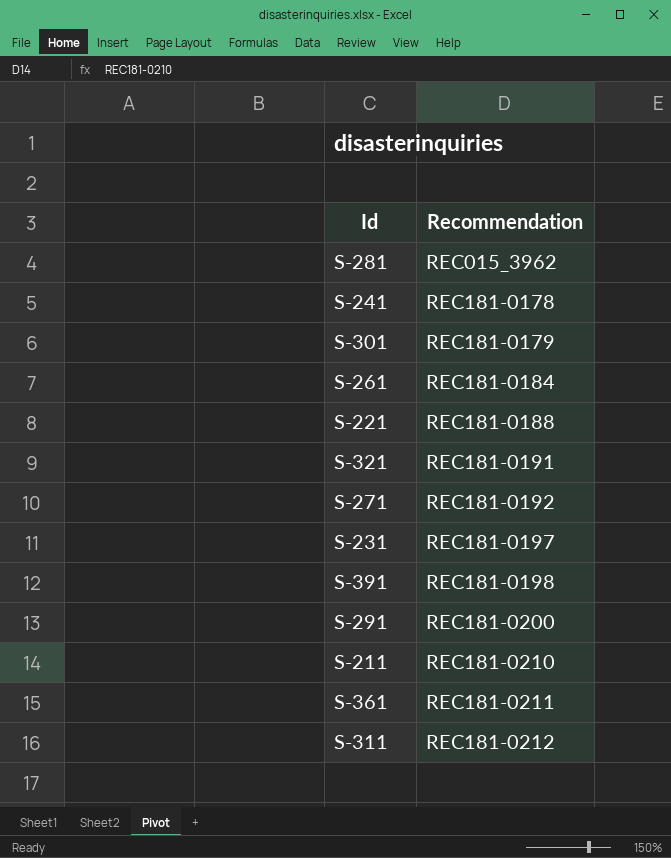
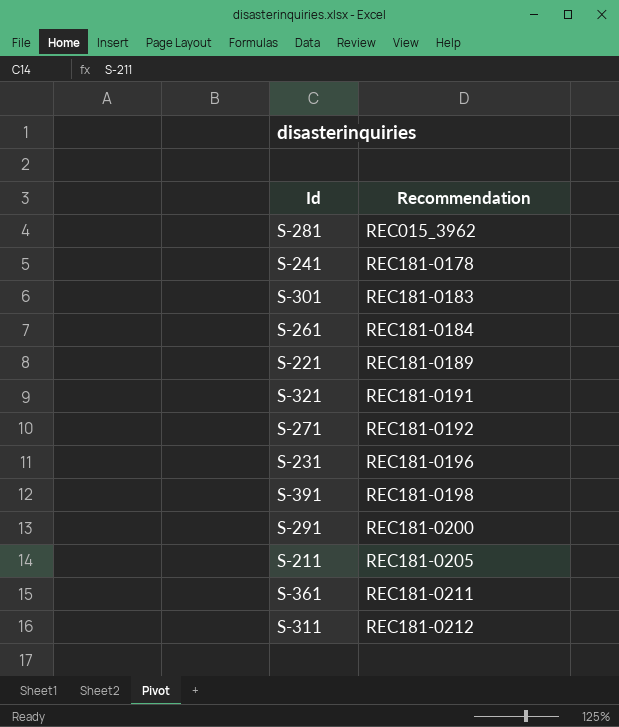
S-301 | Recommendation: REC181-0179 -> REC181-0183
S-221 | Recommendation: REC181-0188 -> REC181-0189
S-231 | Recommendation: REC181-0197 -> REC181-0196
S-211 | Recommendation: REC181-0210 -> REC181-0205

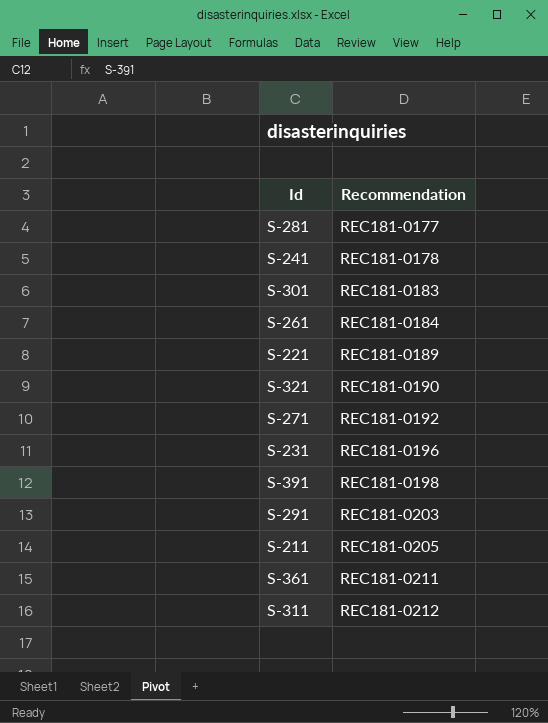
S-281 | Recommendation: REC015_3962 -> REC181-0177
S-321 | Recommendation: REC181-0191 -> REC181-0190
S-291 | Recommendation: REC181-0200 -> REC181-0203

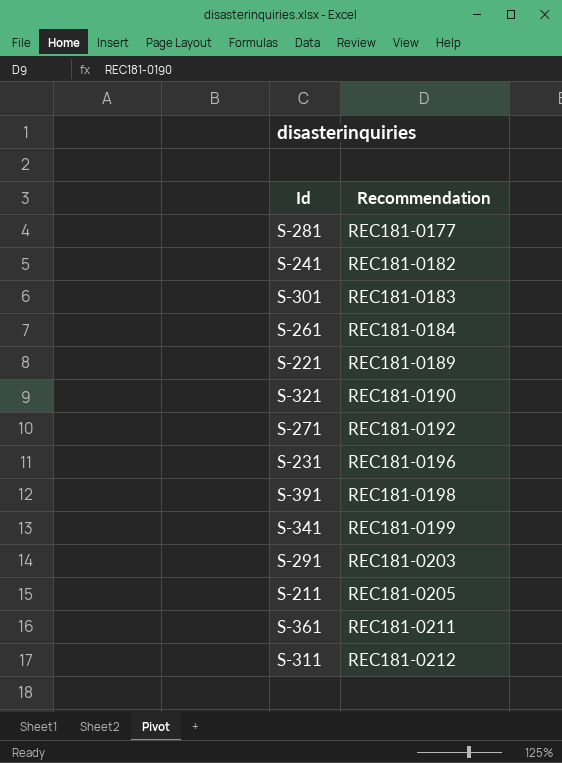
S-241 | Recommendation: REC181-0178 -> REC181-0182
row S-341: none -> REC181-0199

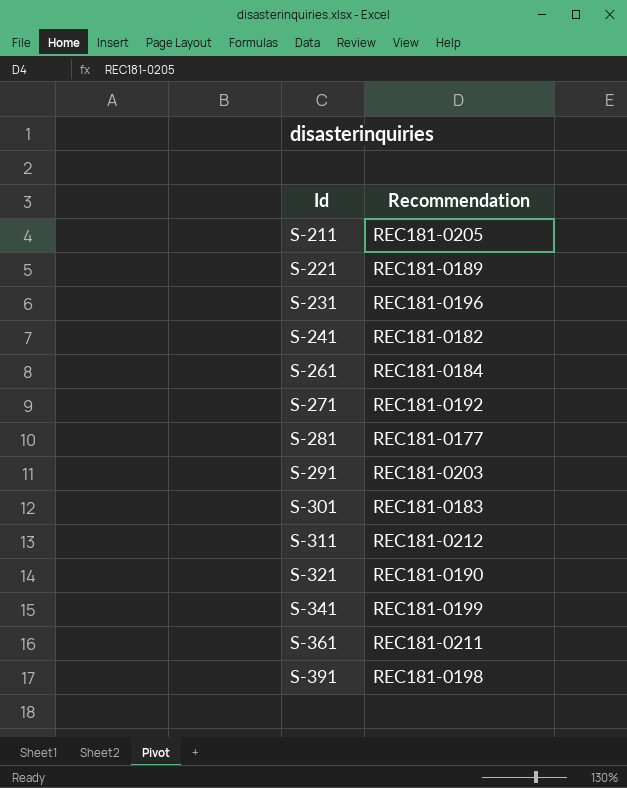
row order: Recommendation ascending -> Id ascending

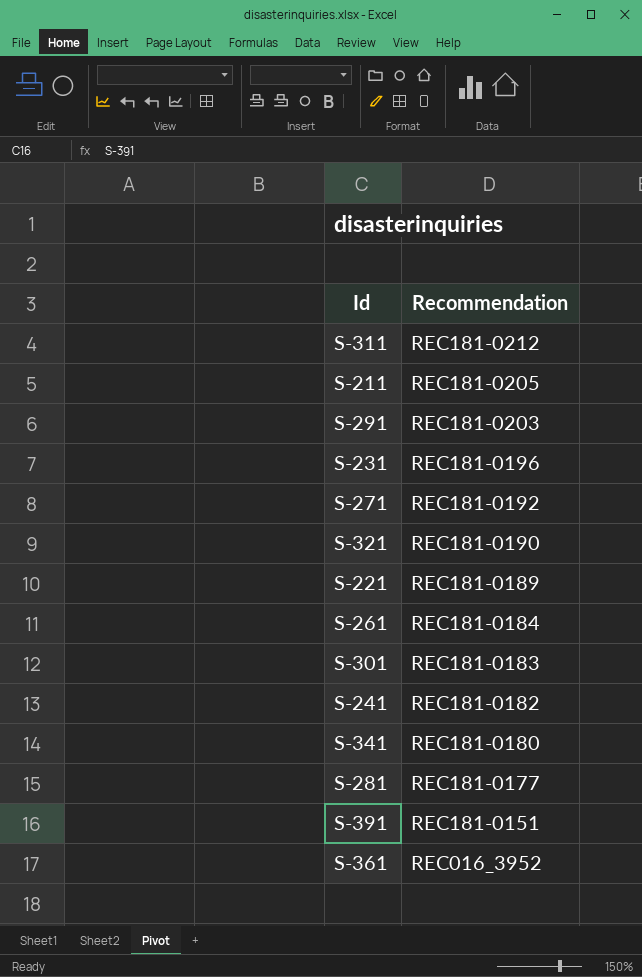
row order: Id ascending -> Recommendation descending
S-341 | Recommendation: REC181-0199 -> REC181-0180
S-391 | Recommendation: REC181-0198 -> REC181-0151
S-361 | Recommendation: REC181-0211 -> REC016_3952

